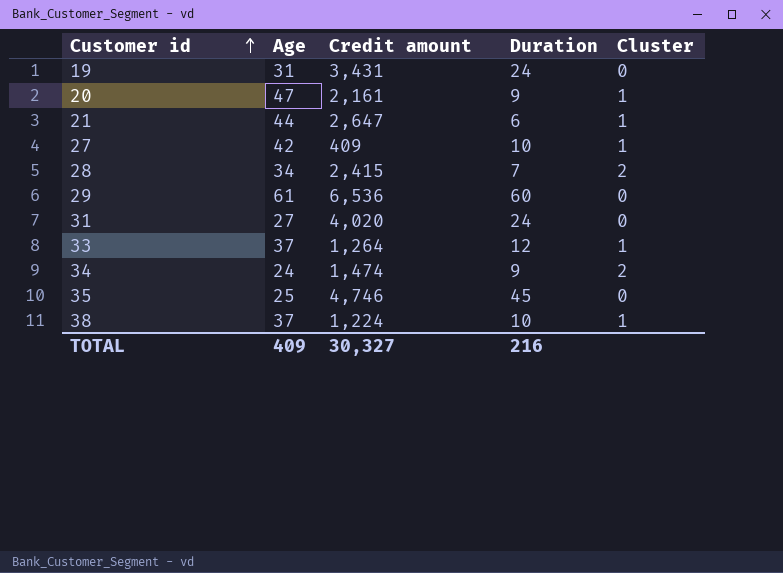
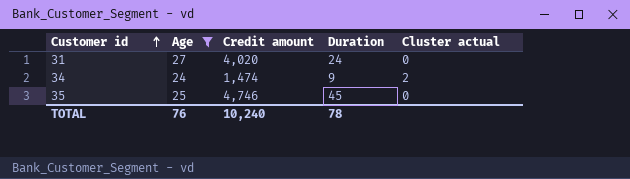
filter: none -> Age <= 27
column name: Cluster -> Cluster actual
TOTAL | Age: 409 -> 76
TOTAL | Credit amount: 30,327 -> 10,240
TOTAL | Duration: 216 -> 78

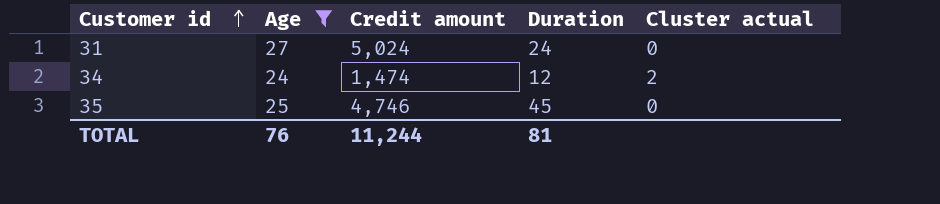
31 | Credit amount: 4,020 -> 5,024
34 | Duration: 9 -> 12
TOTAL | Credit amount: 10,240 -> 11,244
TOTAL | Duration: 78 -> 81

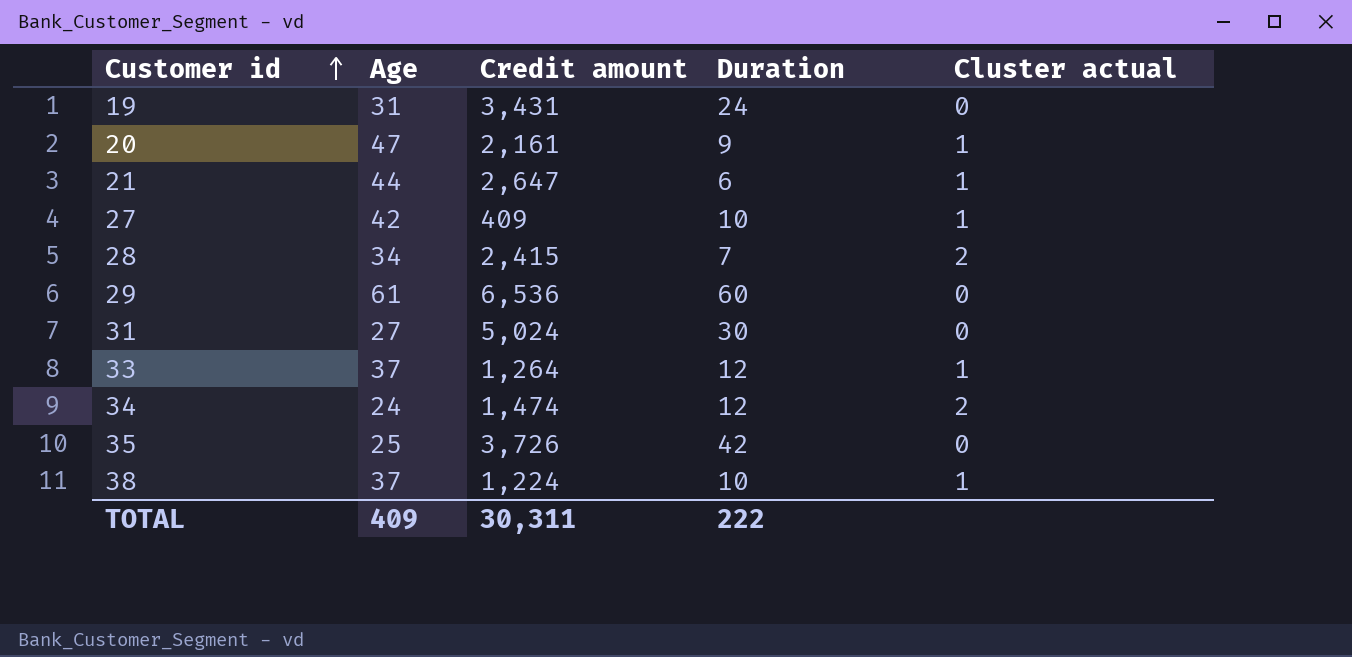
filter: Age <= 27 -> none
31 | Duration: 24 -> 30
35 | Credit amount: 4,746 -> 3,726
35 | Duration: 45 -> 42
TOTAL | Age: 76 -> 409
TOTAL | Credit amount: 11,244 -> 30,311
TOTAL | Duration: 81 -> 222

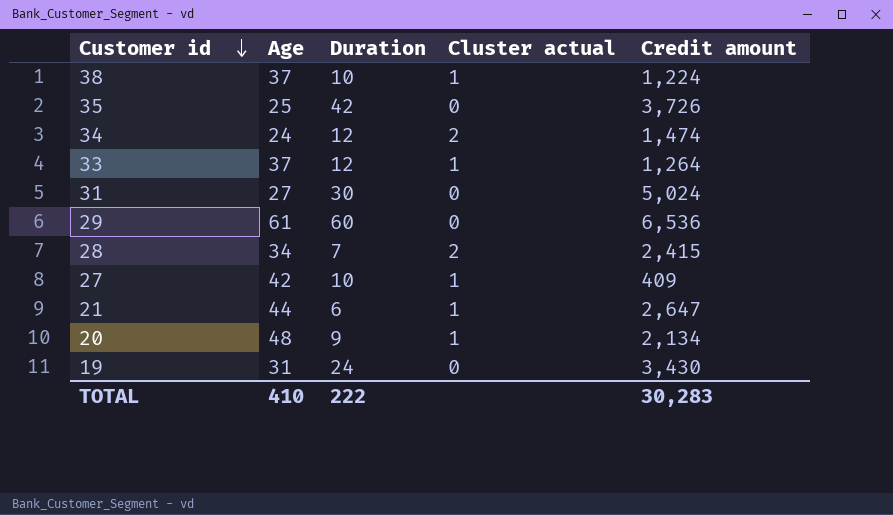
row order: Customer id ascending -> Customer id descending
column Credit amount | position: 3 -> 5
20 | Age: 47 -> 48
20 | Credit amount: 2,161 -> 2,134
19 | Credit amount: 3,431 -> 3,430
TOTAL | Age: 409 -> 410
TOTAL | Credit amount: 30,311 -> 30,283

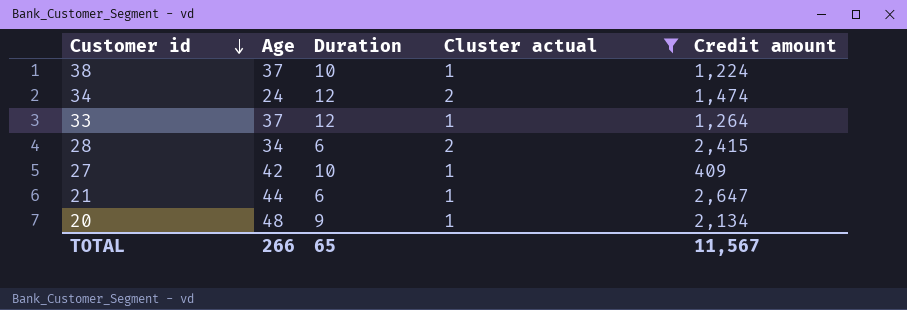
filter: none -> Cluster actual != 0
28 | Duration: 7 -> 6
TOTAL | Age: 410 -> 266
TOTAL | Duration: 222 -> 65
TOTAL | Credit amount: 30,283 -> 11,567

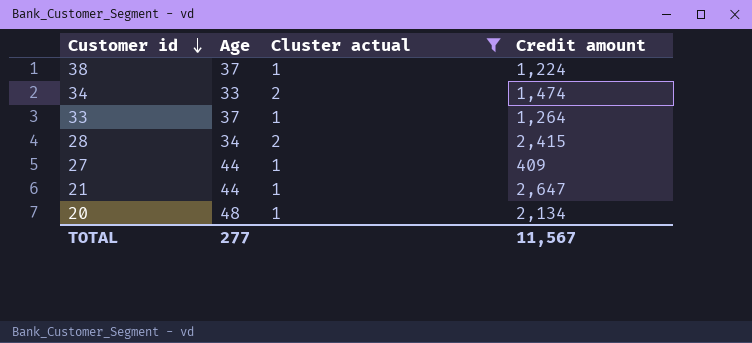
column Duration | position: 3 -> none
34 | Age: 24 -> 33
27 | Age: 42 -> 44
TOTAL | Age: 266 -> 277

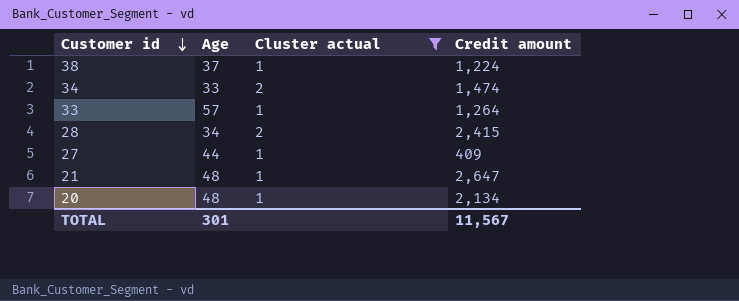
33 | Age: 37 -> 57
21 | Age: 44 -> 48
TOTAL | Age: 277 -> 301

